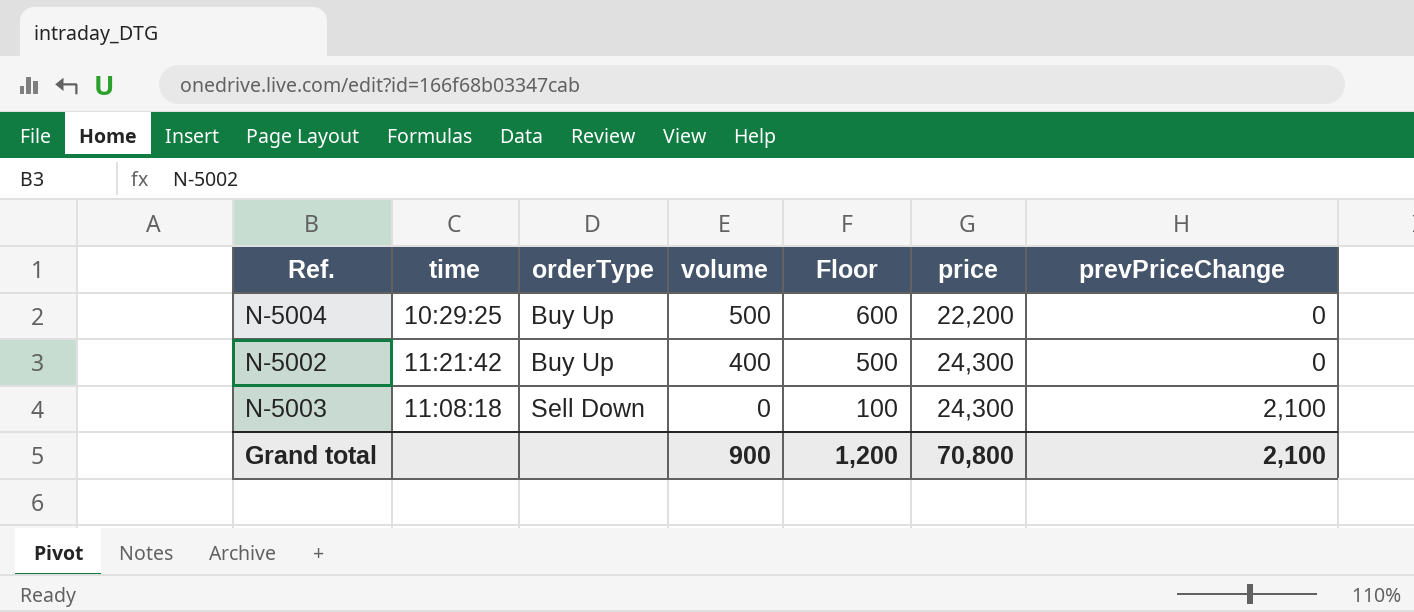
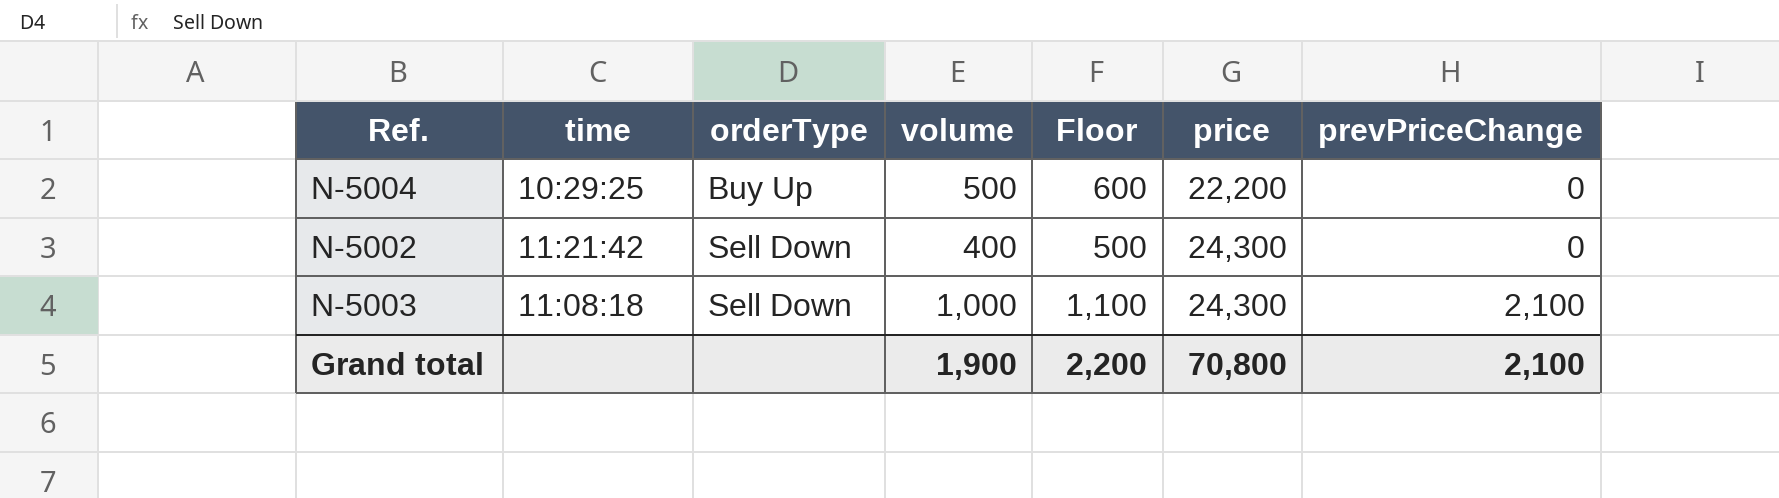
N-5002 | orderType: Buy Up -> Sell Down
N-5003 | volume: 0 -> 1,000
N-5003 | Floor: 100 -> 1,100
Grand total | volume: 900 -> 1,900
Grand total | Floor: 1,200 -> 2,200

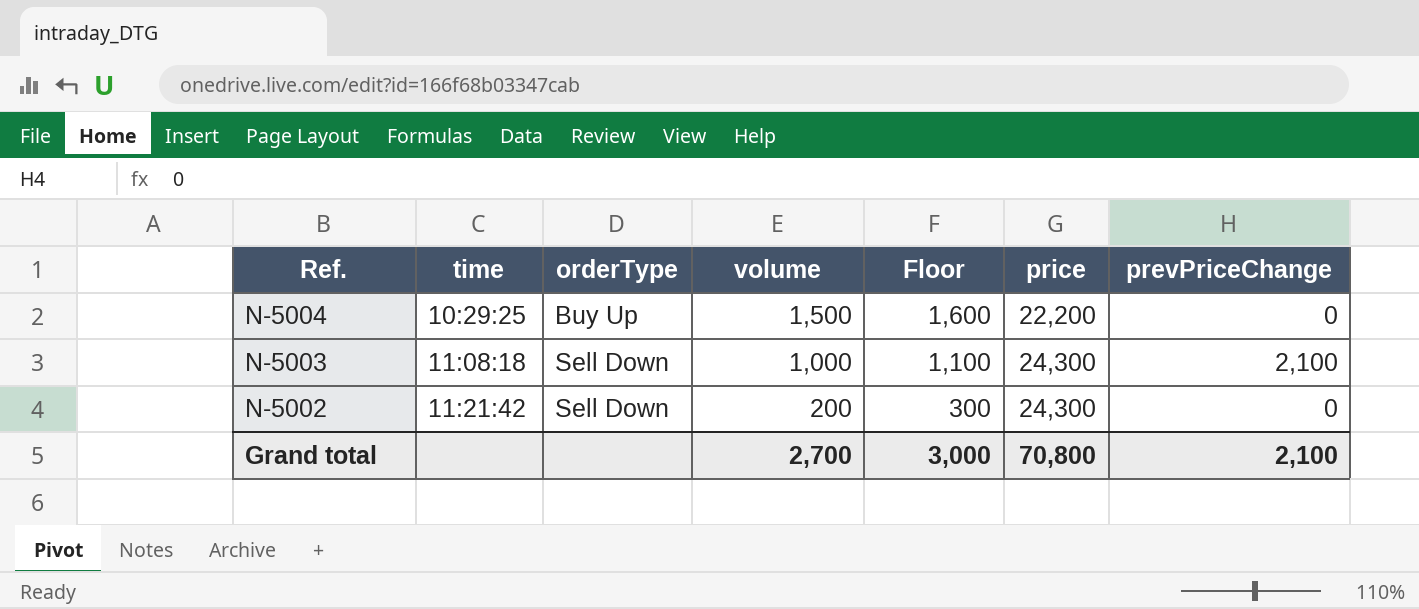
row order: orderType ascending -> Ref. descending
N-5004 | volume: 500 -> 1,500
N-5004 | Floor: 600 -> 1,600
N-5002 | volume: 400 -> 200
N-5002 | Floor: 500 -> 300
Grand total | volume: 1,900 -> 2,700
Grand total | Floor: 2,200 -> 3,000

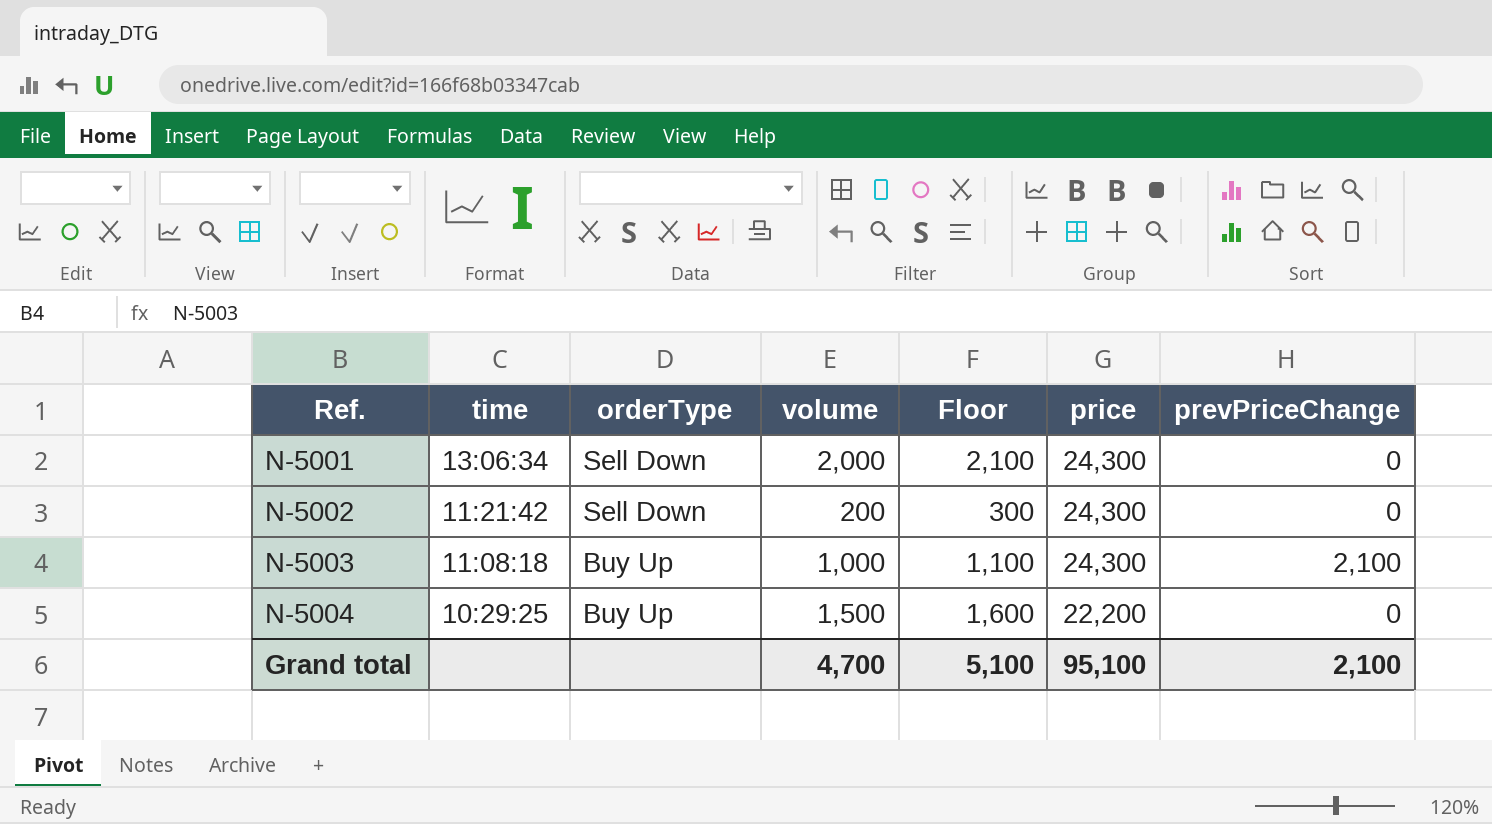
row order: Ref. descending -> Ref. ascending
row N-5001: none -> 13:06:34 | Sell Down | 2,000 | 2,100 | 24,300 | 0
N-5003 | orderType: Sell Down -> Buy Up
Grand total | volume: 2,700 -> 4,700
Grand total | Floor: 3,000 -> 5,100
Grand total | price: 70,800 -> 95,100

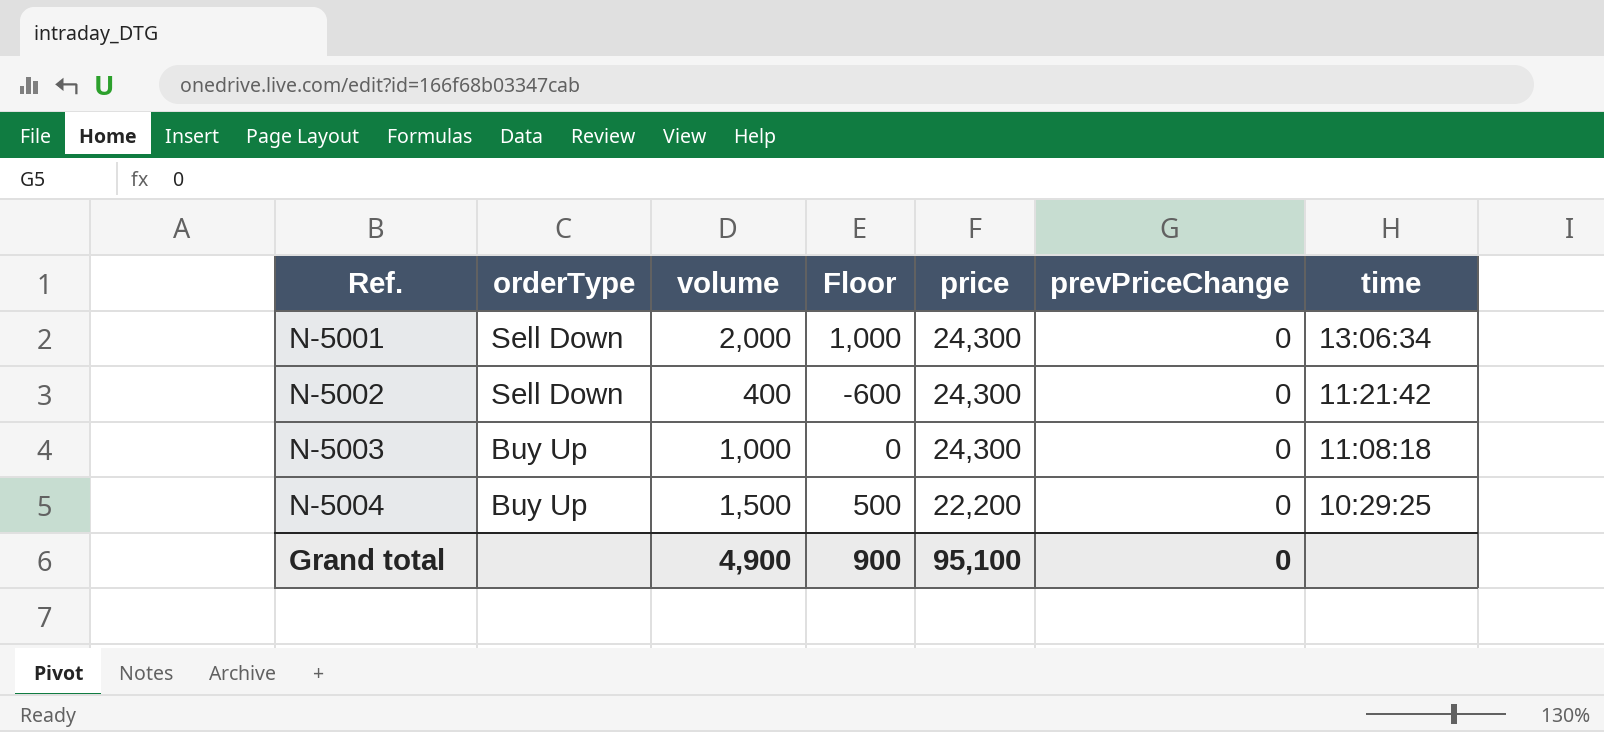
column Floor | formula: [volume] + 100 -> [volume] - 1000
column time | position: 2 -> 7
N-5002 | volume: 200 -> 400
N-5003 | prevPriceChange: 2,100 -> 0
Grand total | volume: 4,700 -> 4,900
Grand total | Floor: 5,100 -> 900
Grand total | prevPriceChange: 2,100 -> 0

